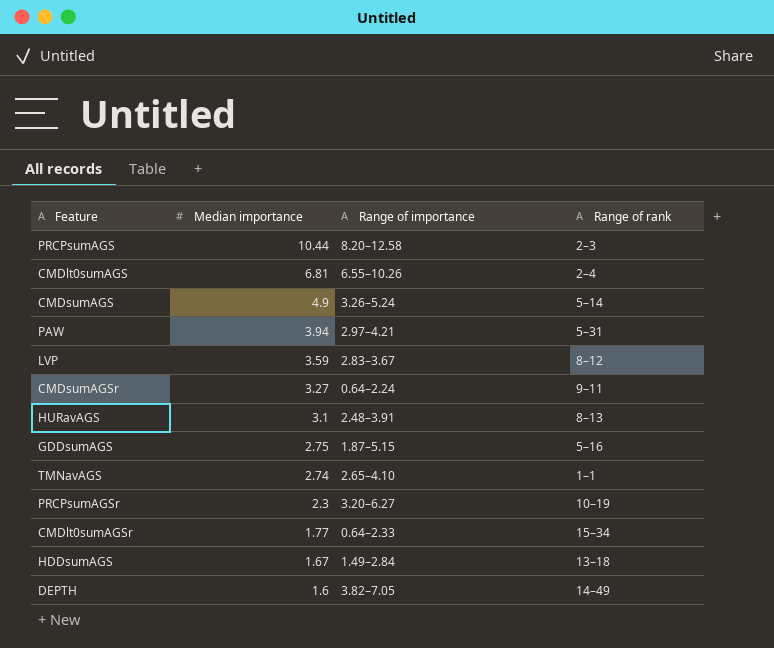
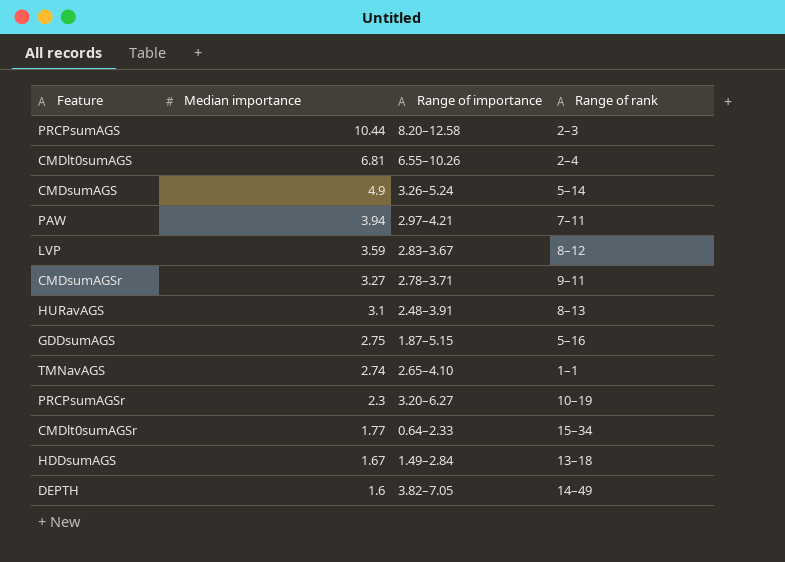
PAW | Range of rank: 5–31 -> 7–11
CMDsumAGSr | Range of importance: 0.64–2.24 -> 2.78–3.71

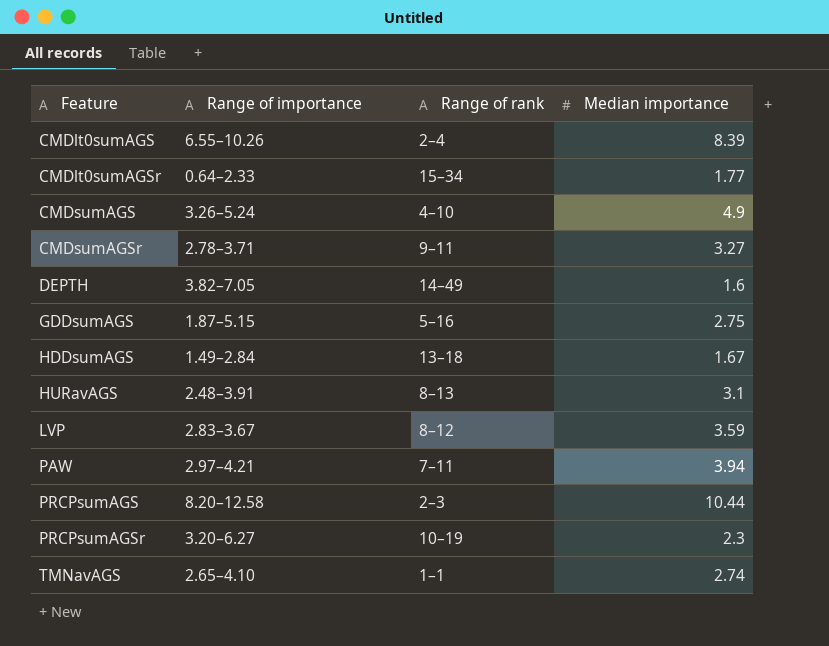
row order: Median importance descending -> Feature ascending
column Median importance | position: 2 -> 4
CMDlt0sumAGS | Median importance: 6.81 -> 8.39
CMDsumAGS | Range of rank: 5–14 -> 4–10

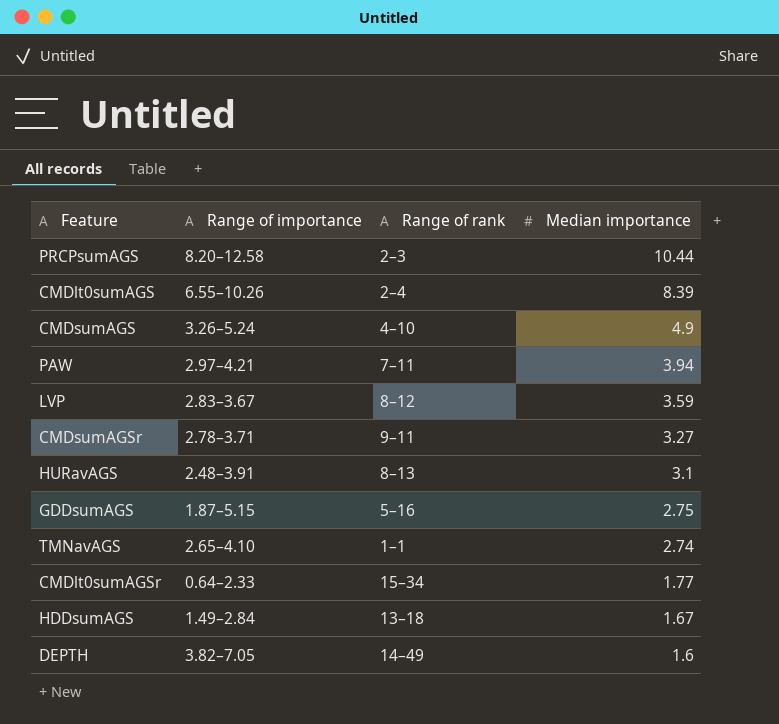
row order: Feature ascending -> Median importance descending
row PRCPsumAGSr: 3.20–6.27 | 10–19 | 2.3 -> none

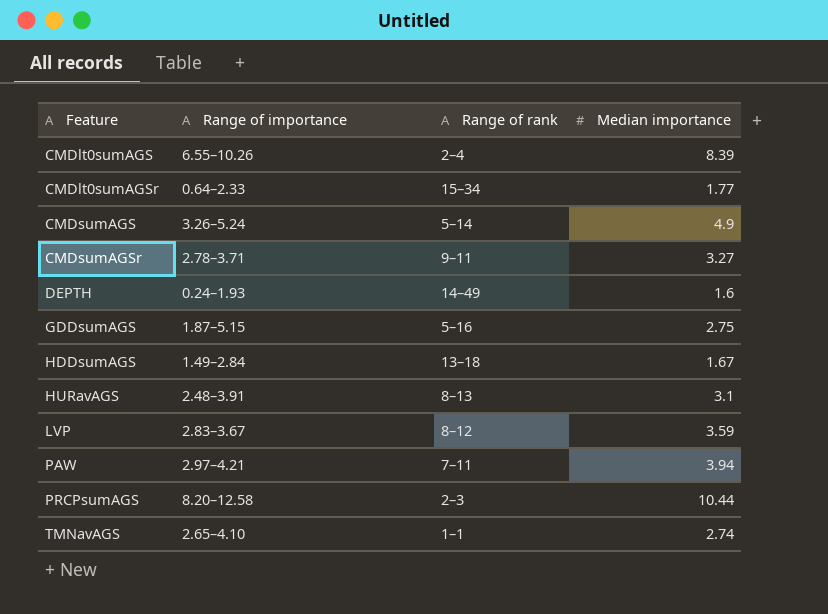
row order: Median importance descending -> Feature ascending
CMDsumAGS | Range of rank: 4–10 -> 5–14
DEPTH | Range of importance: 3.82–7.05 -> 0.24–1.93

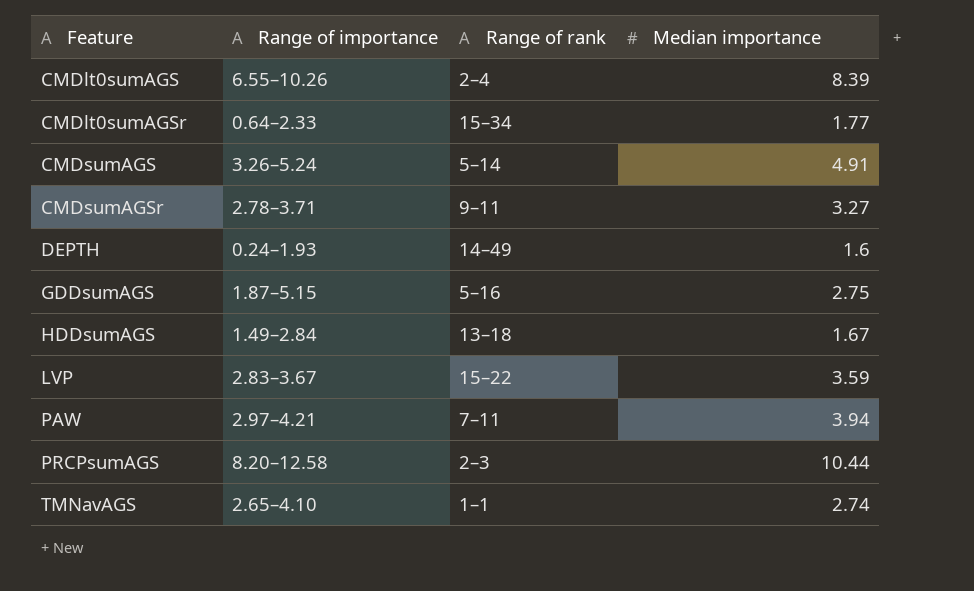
row HURavAGS: 2.48–3.91 | 8–13 | 3.1 -> none
CMDsumAGS | Median importance: 4.9 -> 4.91
LVP | Range of rank: 8–12 -> 15–22

